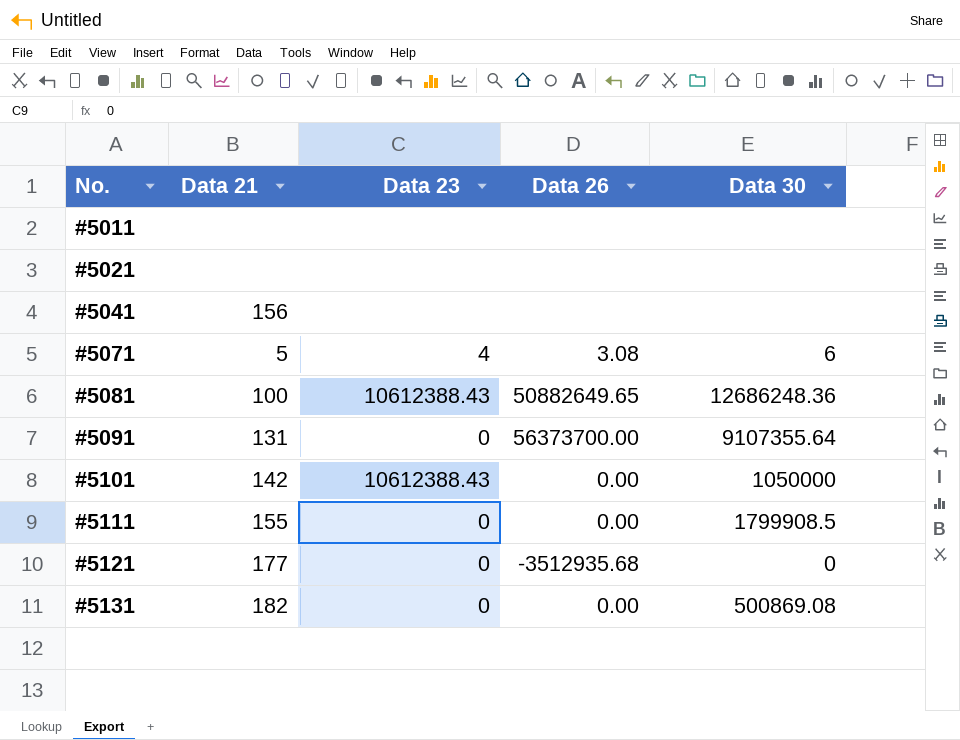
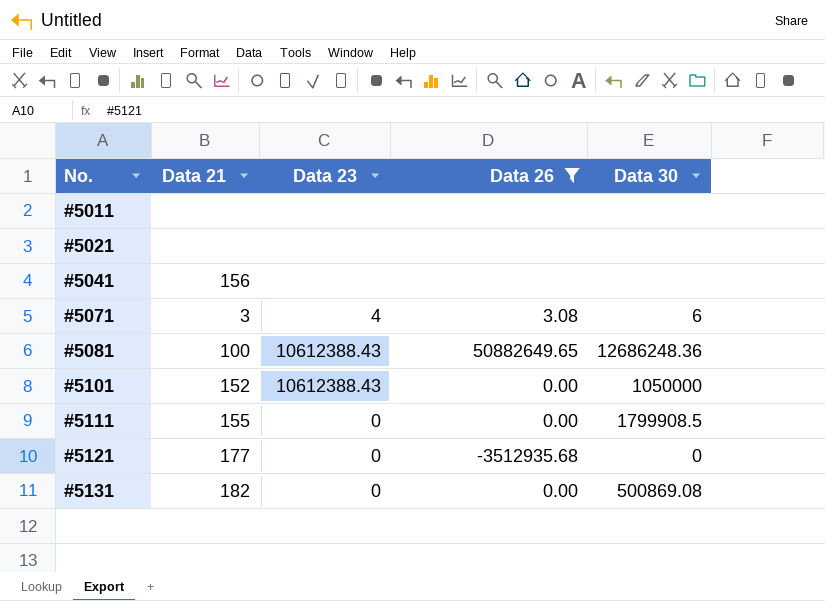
filter: none -> Data 26 != 56373700.00
#5071 | Data 21: 5 -> 3
#5101 | Data 21: 142 -> 152

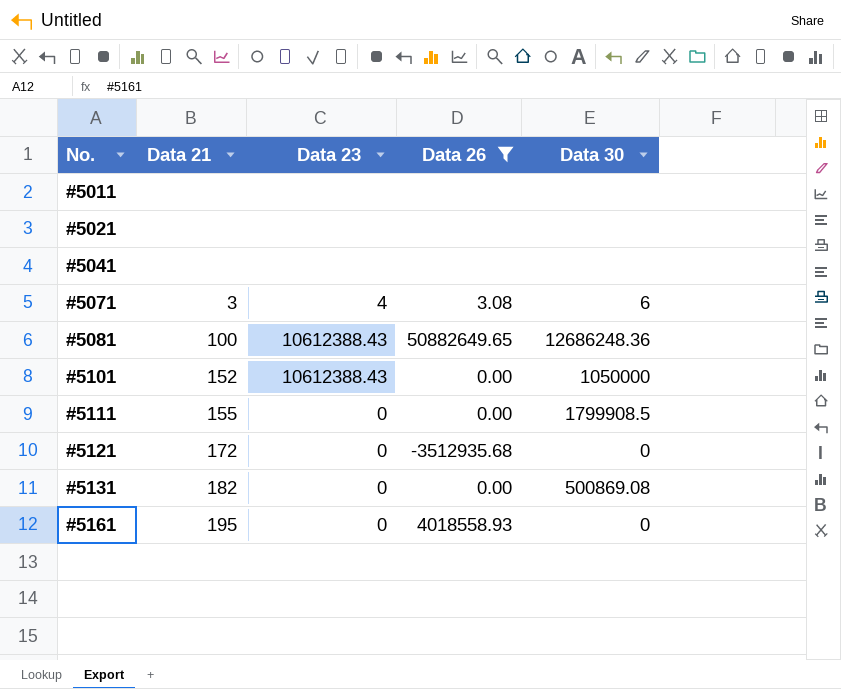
#5041 | Data 21: 156 -> none
#5121 | Data 21: 177 -> 172
row #5161: none -> 195 | 0 | 4018558.93 | 0

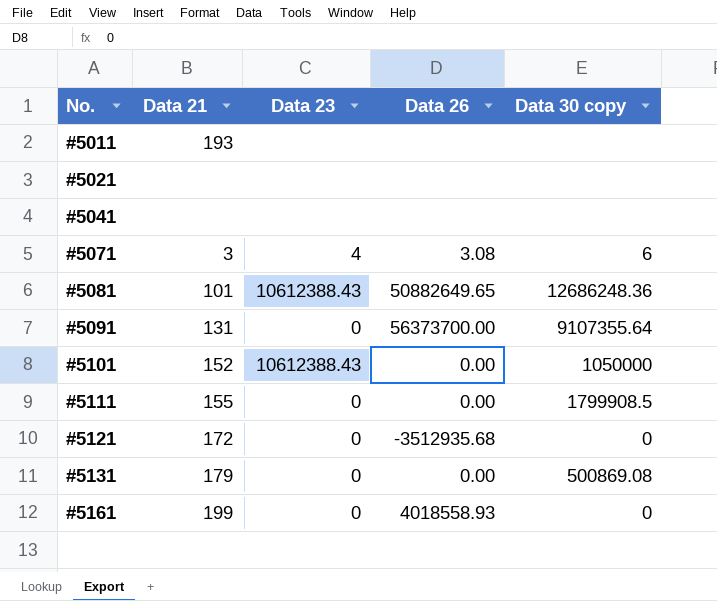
filter: Data 26 != 56373700.00 -> none
column name: Data 30 -> Data 30 copy
#5011 | Data 21: none -> 193
#5081 | Data 21: 100 -> 101
#5131 | Data 21: 182 -> 179
#5161 | Data 21: 195 -> 199

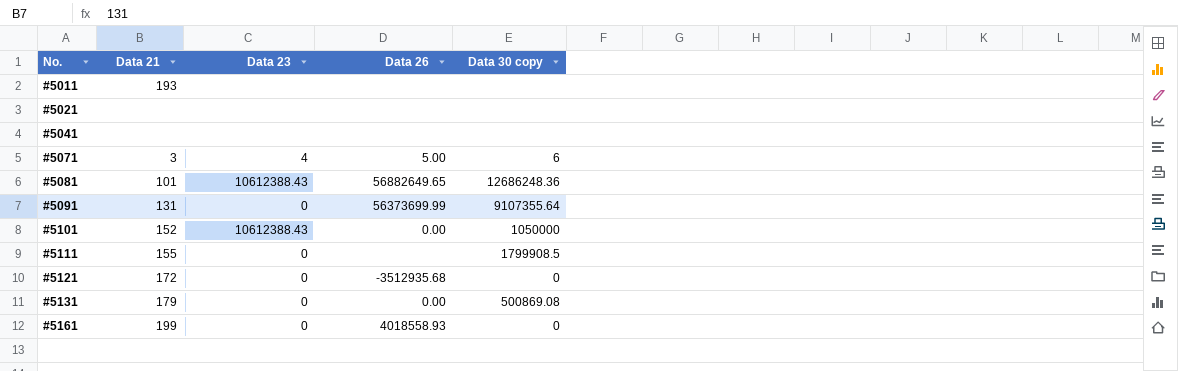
#5071 | Data 26: 3.08 -> 5.00
#5081 | Data 26: 50882649.65 -> 56882649.65
#5091 | Data 26: 56373700.00 -> 56373699.99
#5111 | Data 26: 0.00 -> none

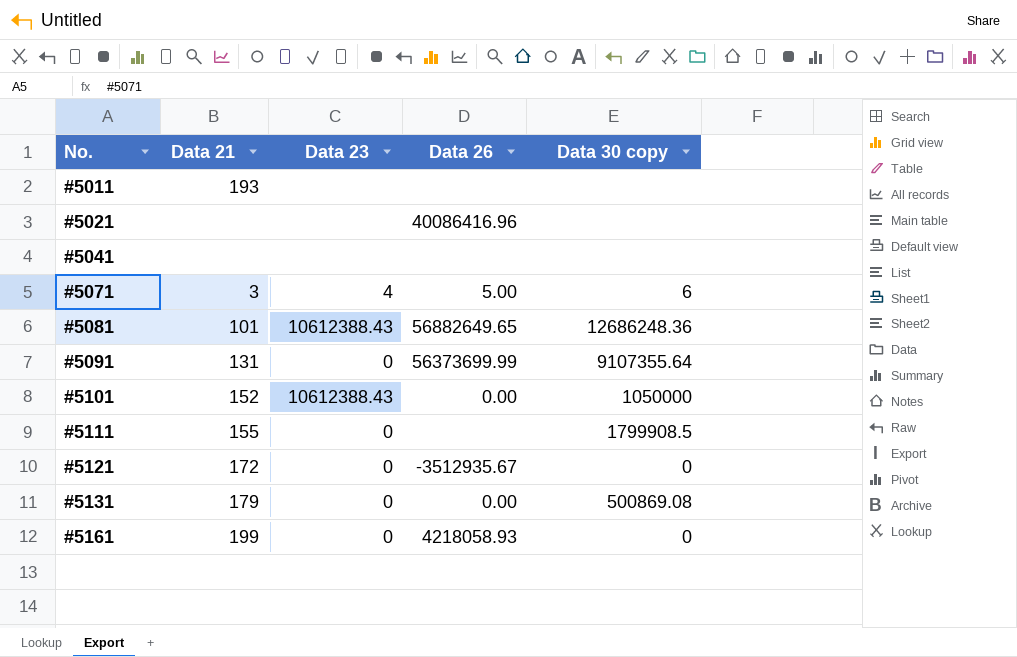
#5021 | Data 26: none -> 40086416.96
#5121 | Data 26: -3512935.68 -> -3512935.67
#5161 | Data 26: 4018558.93 -> 4218058.93

